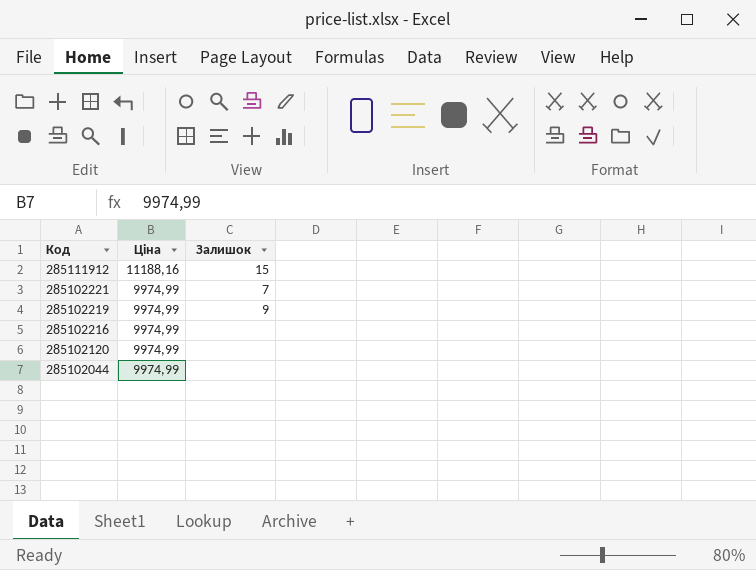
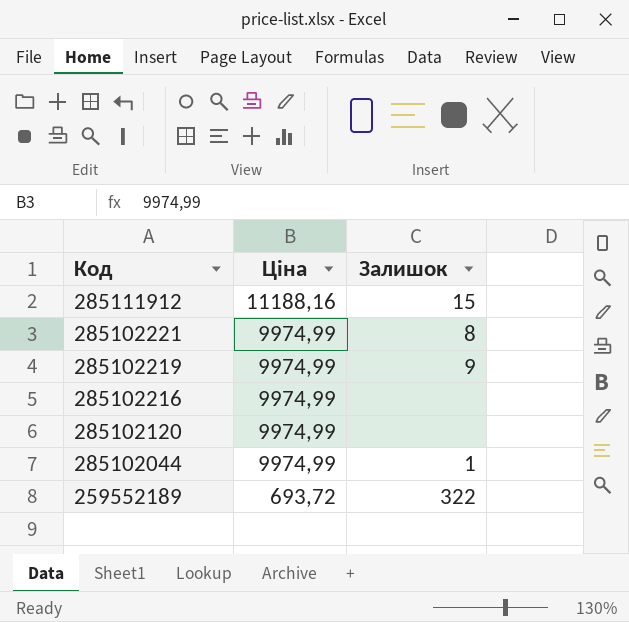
285102221 | Залишок: 7 -> 8
285102044 | Залишок: none -> 1
row 259552189: none -> 693,72 | 322

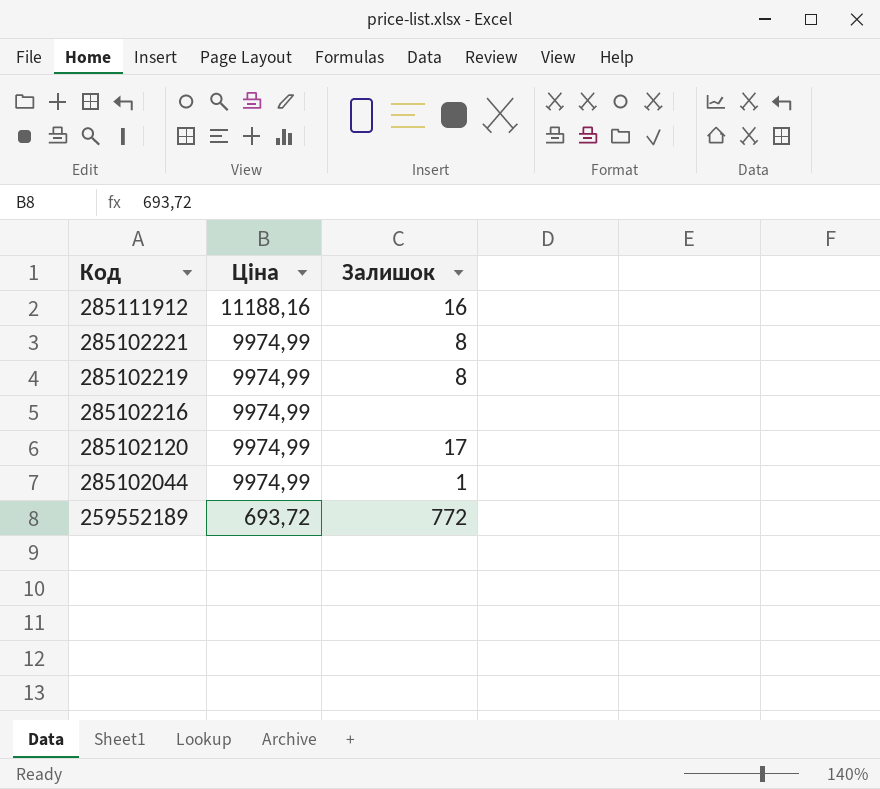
285111912 | Залишок: 15 -> 16
285102219 | Залишок: 9 -> 8
285102120 | Залишок: none -> 17
259552189 | Залишок: 322 -> 772

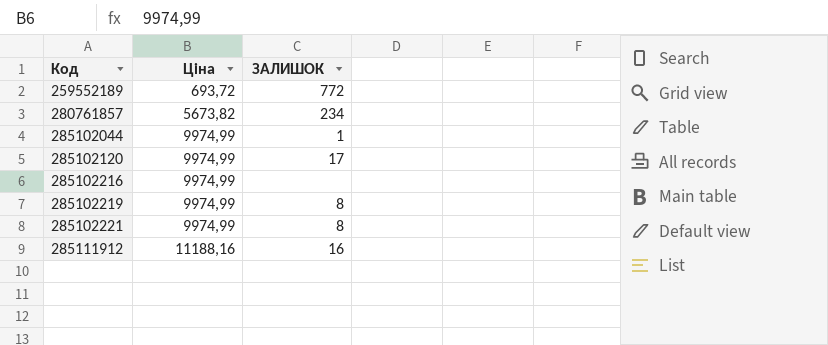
row order: Код descending -> Код ascending
column name: Залишок -> ЗАЛИШОК
row 280761857: none -> 5673,82 | 234

